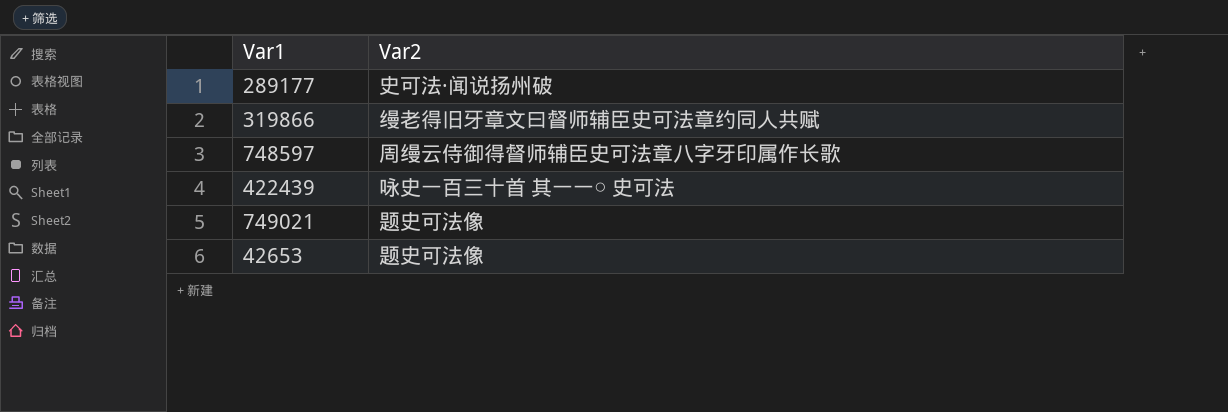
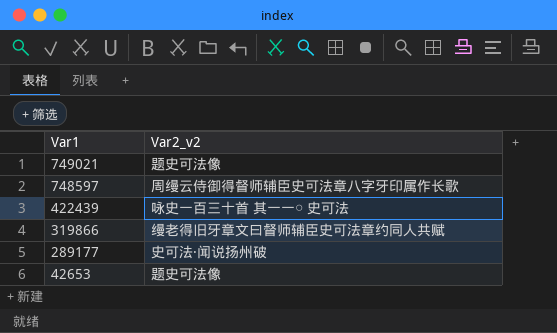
row order: none -> Var1 descending
column name: Var2 -> Var2_v2

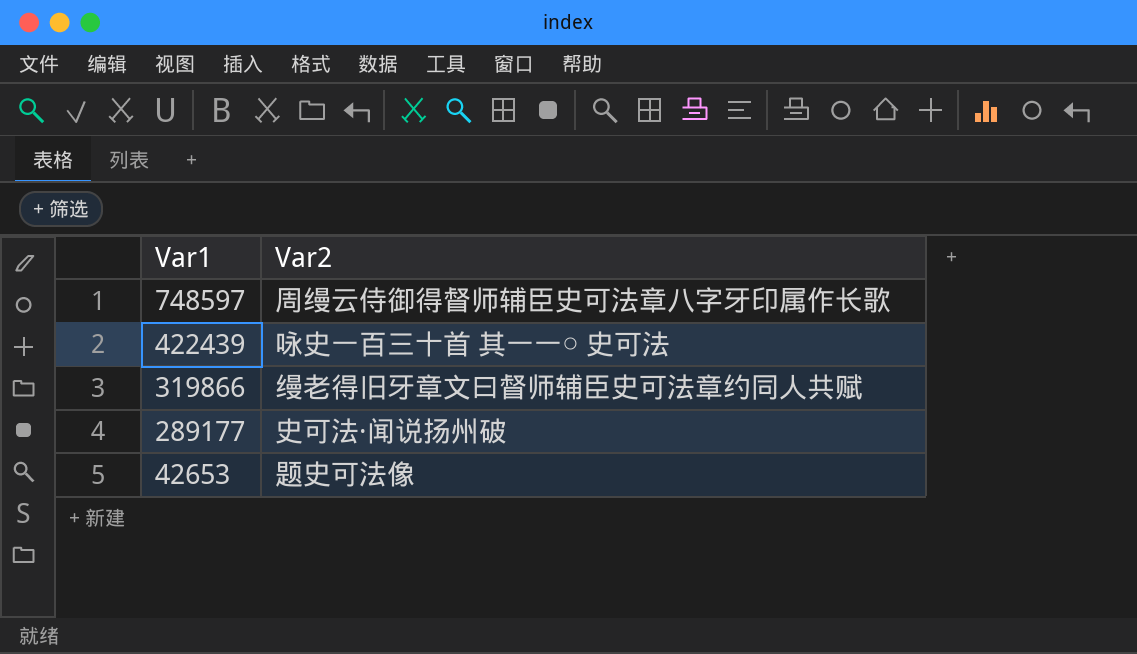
column name: Var2_v2 -> Var2
row 749021: 题史可法像 -> none

